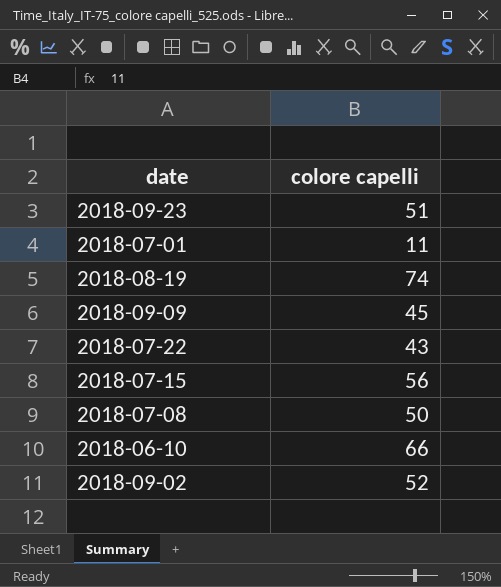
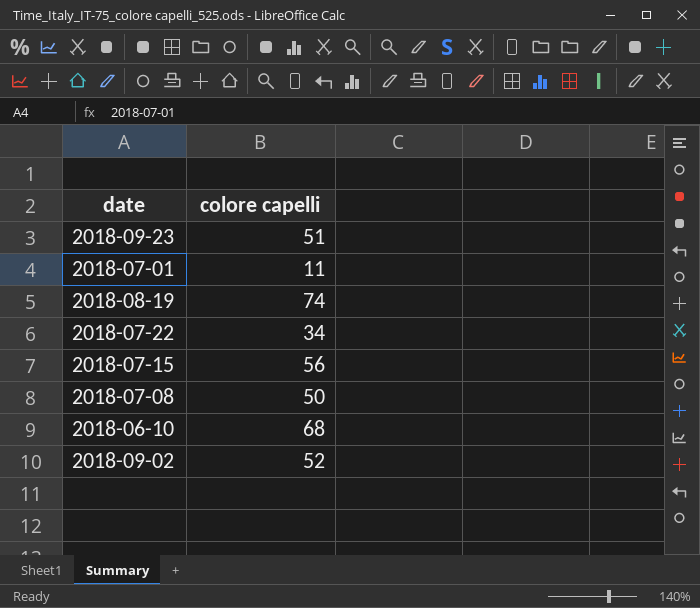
row 2018-09-09: 45 -> none
2018-07-22 | colore capelli: 43 -> 34
2018-06-10 | colore capelli: 66 -> 68

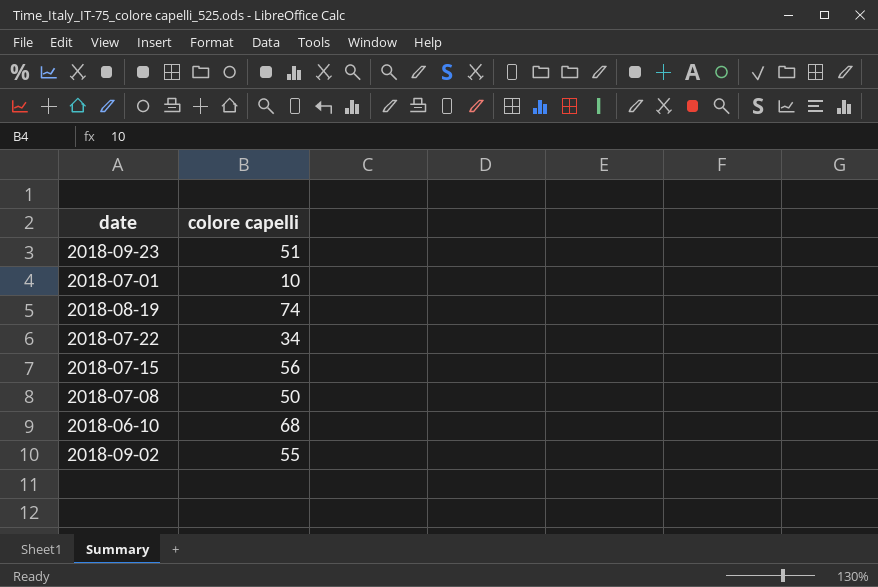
2018-07-01 | colore capelli: 11 -> 10
2018-09-02 | colore capelli: 52 -> 55

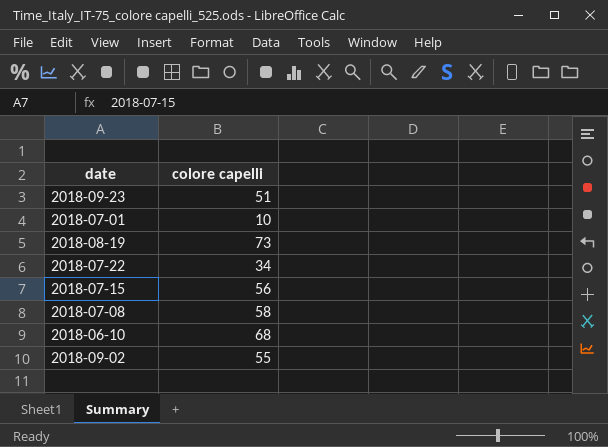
2018-08-19 | colore capelli: 74 -> 73
2018-07-08 | colore capelli: 50 -> 58

